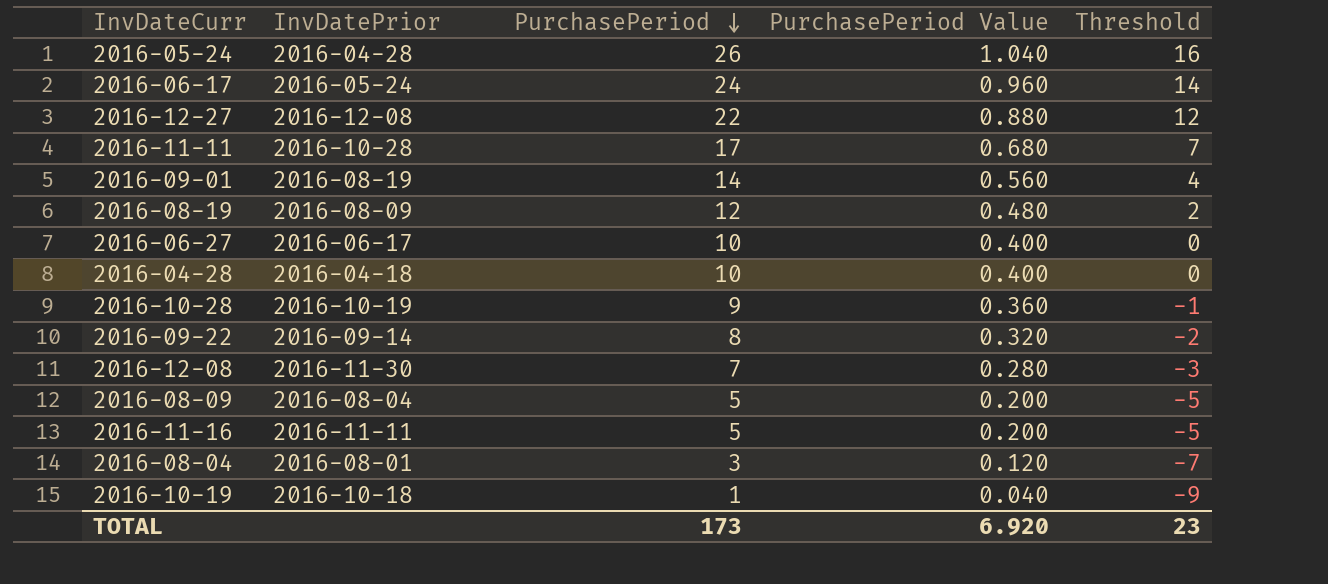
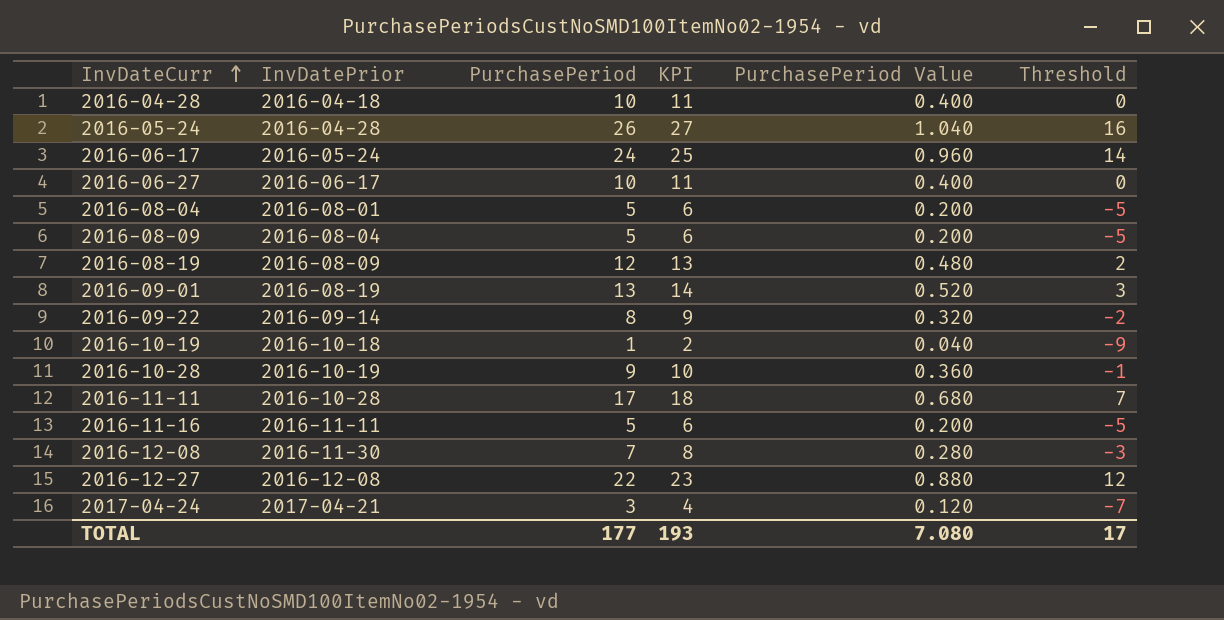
row order: PurchasePeriod descending -> InvDateCurr ascending
column KPI | formula: none -> [PurchasePeriod] + 1
2016-08-04 | PurchasePeriod: 3 -> 5
2016-08-04 | PurchasePeriod Value: 0.120 -> 0.200
2016-08-04 | Threshold: -7 -> -5
2016-09-01 | PurchasePeriod: 14 -> 13
2016-09-01 | PurchasePeriod Value: 0.560 -> 0.520
2016-09-01 | Threshold: 4 -> 3
row 2017-04-24: none -> 2017-04-21 | 3 | 4 | 0.120 | -7
TOTAL | PurchasePeriod: 173 -> 177
TOTAL | PurchasePeriod Value: 6.920 -> 7.080
TOTAL | Threshold: 23 -> 17

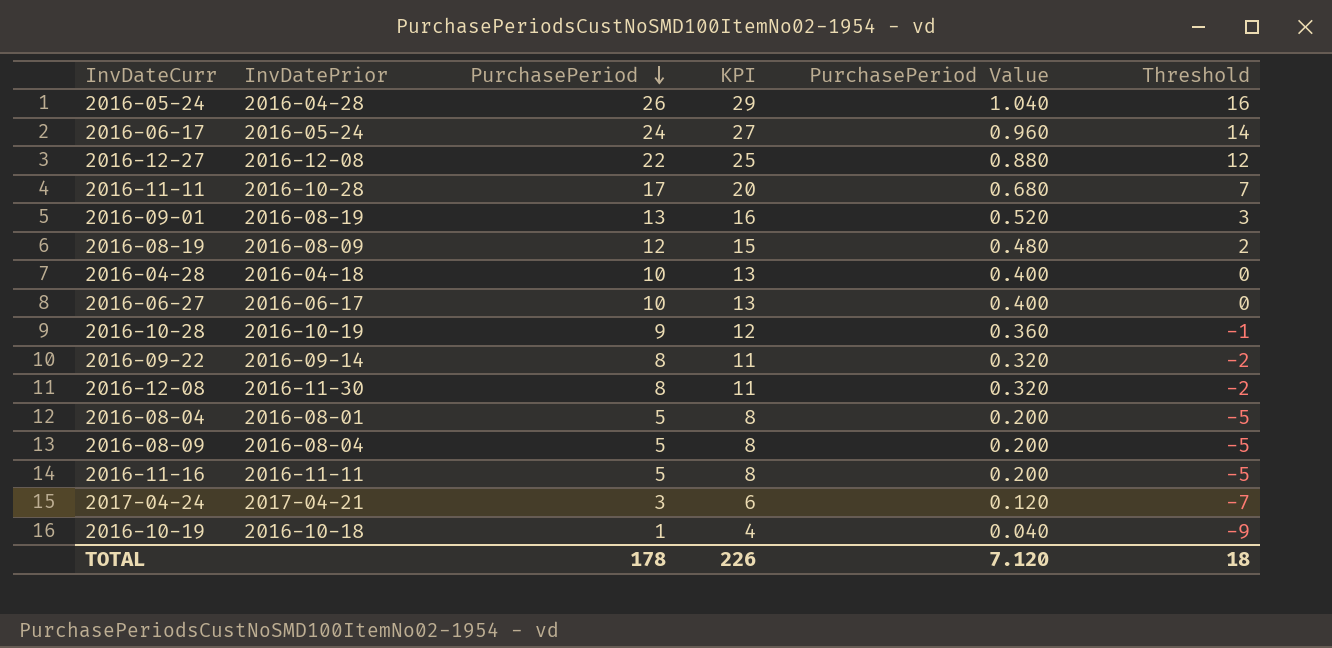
row order: InvDateCurr ascending -> PurchasePeriod descending
column KPI | formula: [PurchasePeriod] + 1 -> [PurchasePeriod] + 3
2016-12-08 | PurchasePeriod: 7 -> 8
2016-12-08 | PurchasePeriod Value: 0.280 -> 0.320
2016-12-08 | Threshold: -3 -> -2
TOTAL | PurchasePeriod: 177 -> 178
TOTAL | KPI: 193 -> 226
TOTAL | PurchasePeriod Value: 7.080 -> 7.120
TOTAL | Threshold: 17 -> 18

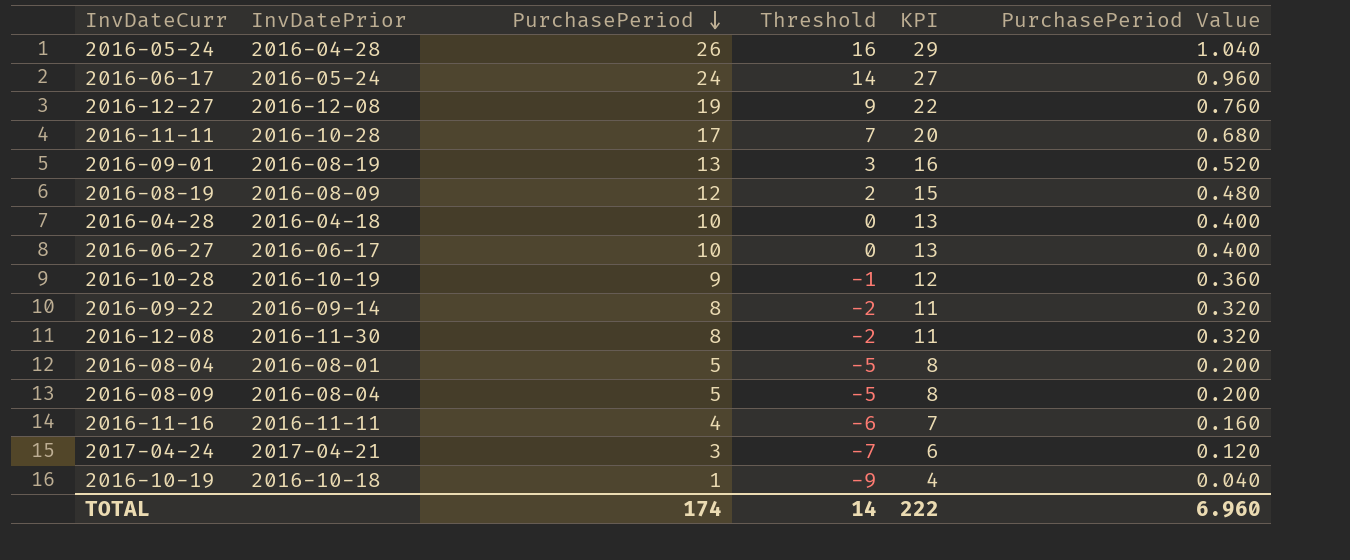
column Threshold | position: 6 -> 4
2016-12-27 | PurchasePeriod: 22 -> 19
2016-12-27 | Threshold: 12 -> 9
2016-12-27 | KPI: 25 -> 22
2016-12-27 | PurchasePeriod Value: 0.880 -> 0.760
2016-11-16 | PurchasePeriod: 5 -> 4
2016-11-16 | Threshold: -5 -> -6
2016-11-16 | KPI: 8 -> 7
2016-11-16 | PurchasePeriod Value: 0.200 -> 0.160
TOTAL | PurchasePeriod: 178 -> 174
TOTAL | Threshold: 18 -> 14
TOTAL | KPI: 226 -> 222
TOTAL | PurchasePeriod Value: 7.120 -> 6.960

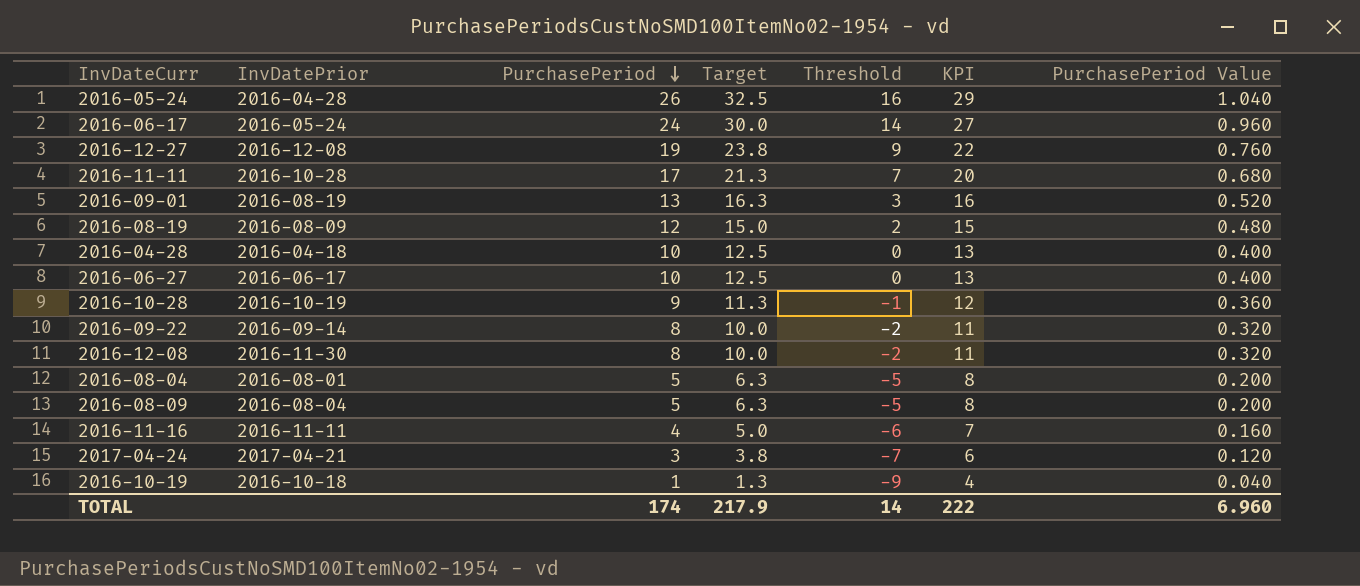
column Target | formula: none -> [PurchasePeriod] * 1.25

